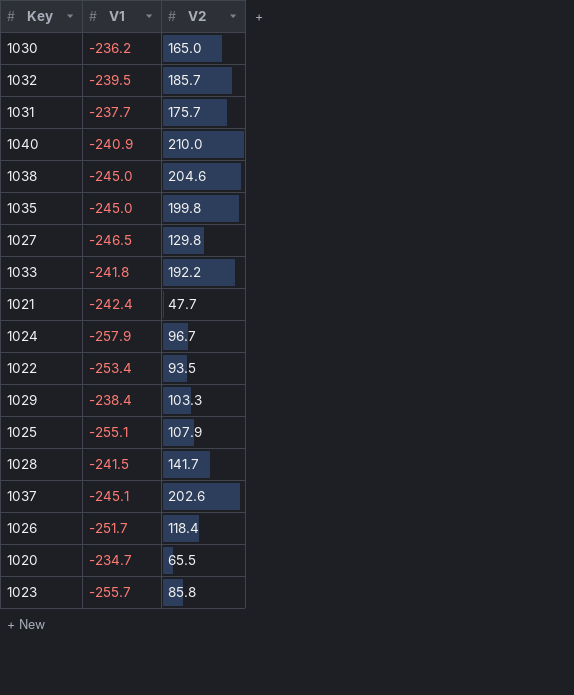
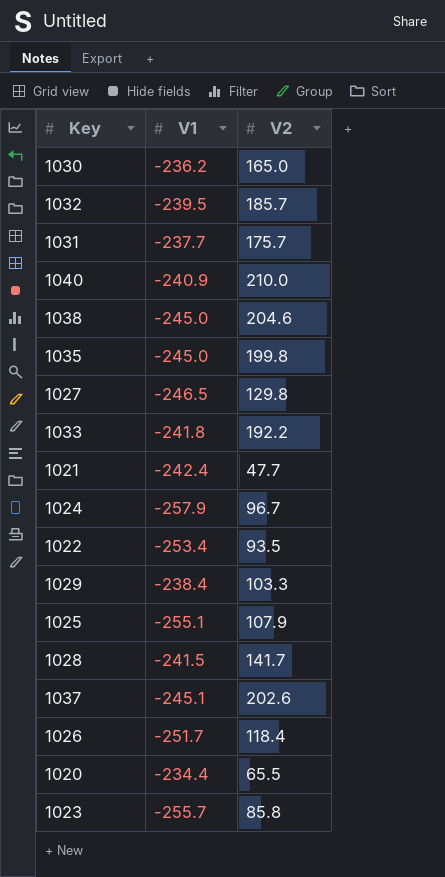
1020 | V1: -234.7 -> -234.4

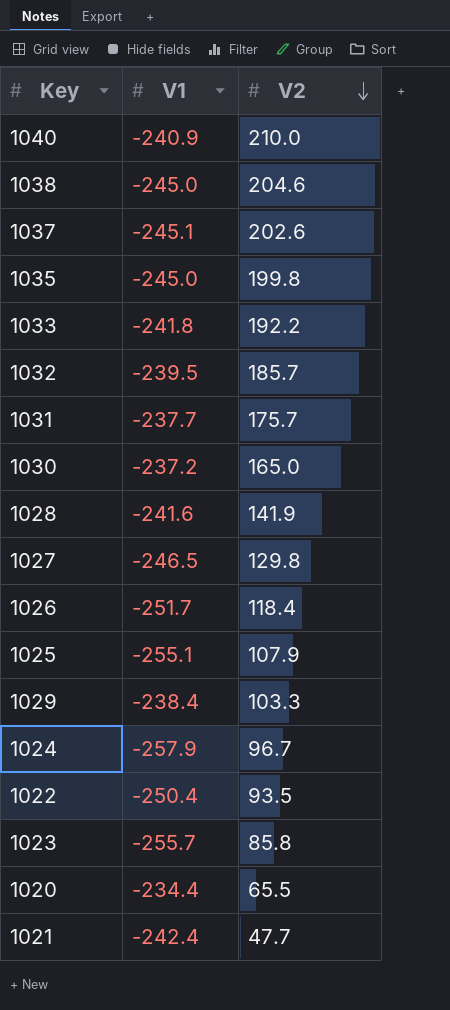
row order: none -> V2 descending
1030 | V1: -236.2 -> -237.2
1028 | V1: -241.5 -> -241.6
1028 | V2: 141.7 -> 141.9
1022 | V1: -253.4 -> -250.4

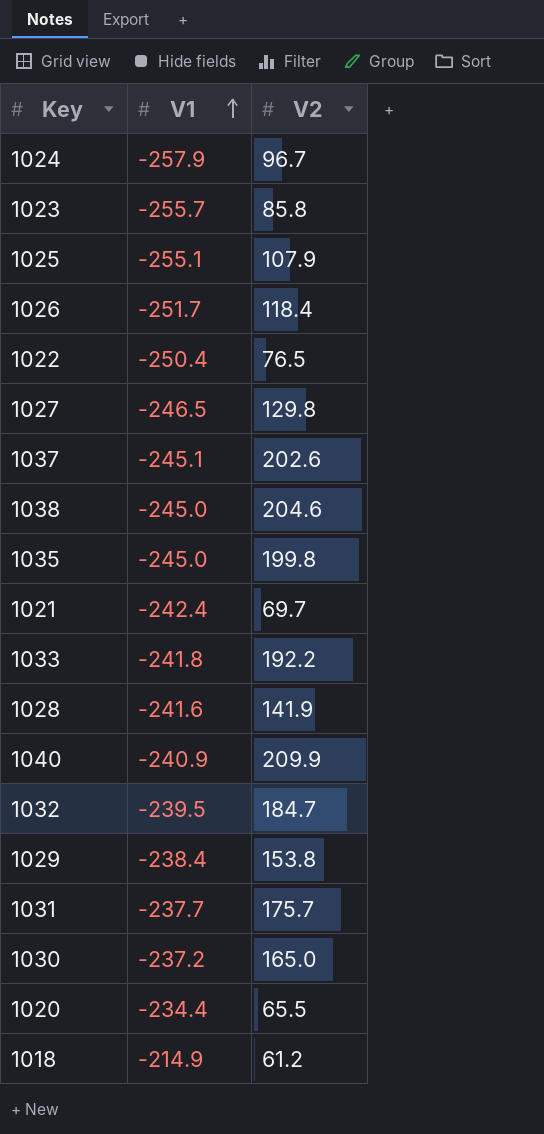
row order: V2 descending -> V1 ascending
1022 | V2: 93.5 -> 76.5
1021 | V2: 47.7 -> 69.7
1040 | V2: 210.0 -> 209.9
1032 | V2: 185.7 -> 184.7
1029 | V2: 103.3 -> 153.8
row 1018: none -> -214.9 | 61.2

